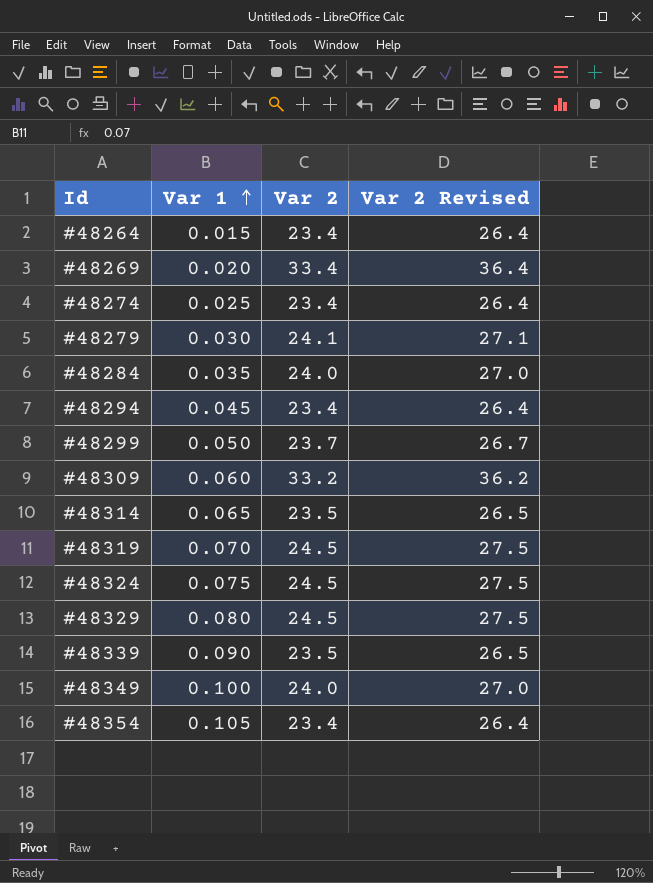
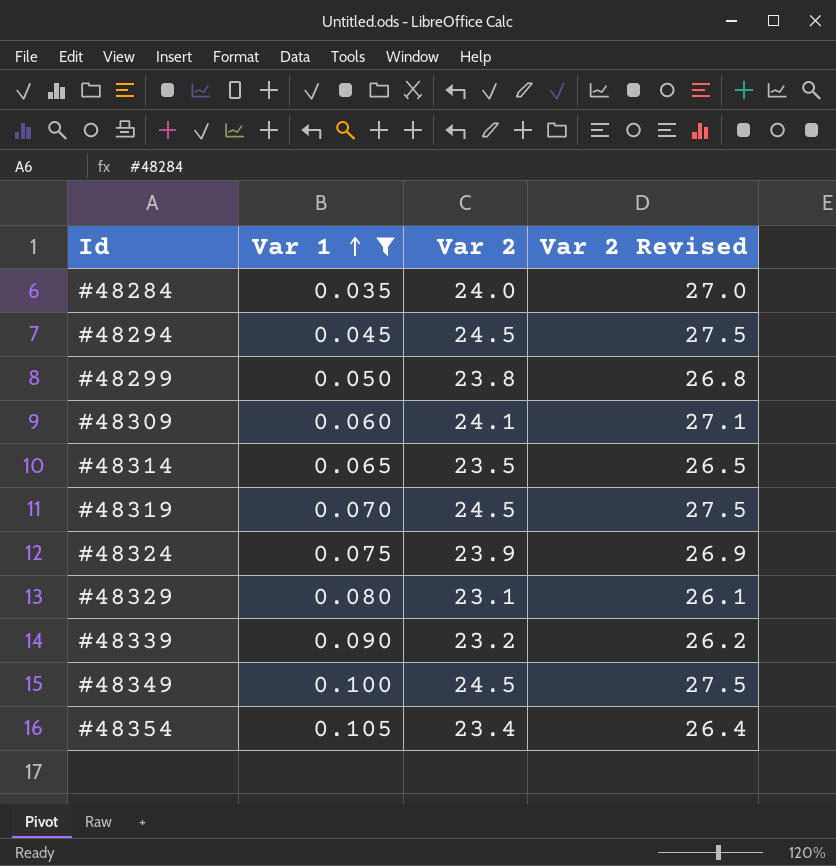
filter: none -> Var 1 >= 0.035
#48294 | Var 2: 23.4 -> 24.5
#48294 | Var 2 Revised: 26.4 -> 27.5
#48299 | Var 2: 23.7 -> 23.8
#48299 | Var 2 Revised: 26.7 -> 26.8
#48309 | Var 2: 33.2 -> 24.1
#48309 | Var 2 Revised: 36.2 -> 27.1
#48324 | Var 2: 24.5 -> 23.9
#48324 | Var 2 Revised: 27.5 -> 26.9
#48329 | Var 2: 24.5 -> 23.1
#48329 | Var 2 Revised: 27.5 -> 26.1
#48339 | Var 2: 23.5 -> 23.2
#48339 | Var 2 Revised: 26.5 -> 26.2
#48349 | Var 2: 24.0 -> 24.5
#48349 | Var 2 Revised: 27.0 -> 27.5

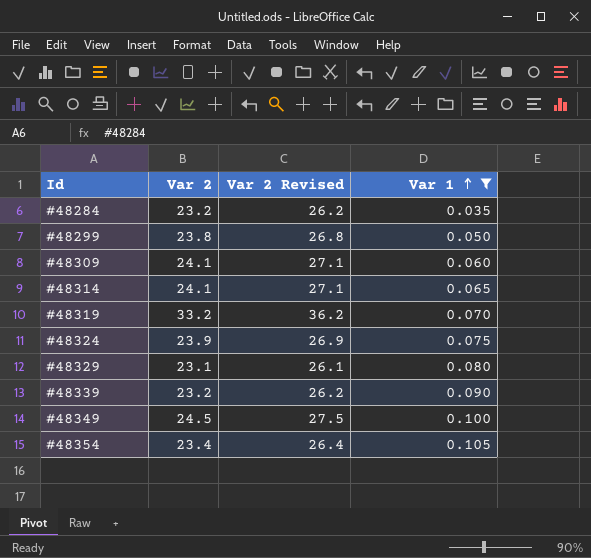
column Var 1 | position: 2 -> 4
row #48294: 0.045 | 24.5 | 27.5 -> none
#48284 | Var 2: 24.0 -> 23.2
#48284 | Var 2 Revised: 27.0 -> 26.2
#48314 | Var 2: 23.5 -> 24.1
#48314 | Var 2 Revised: 26.5 -> 27.1
#48319 | Var 2: 24.5 -> 33.2
#48319 | Var 2 Revised: 27.5 -> 36.2

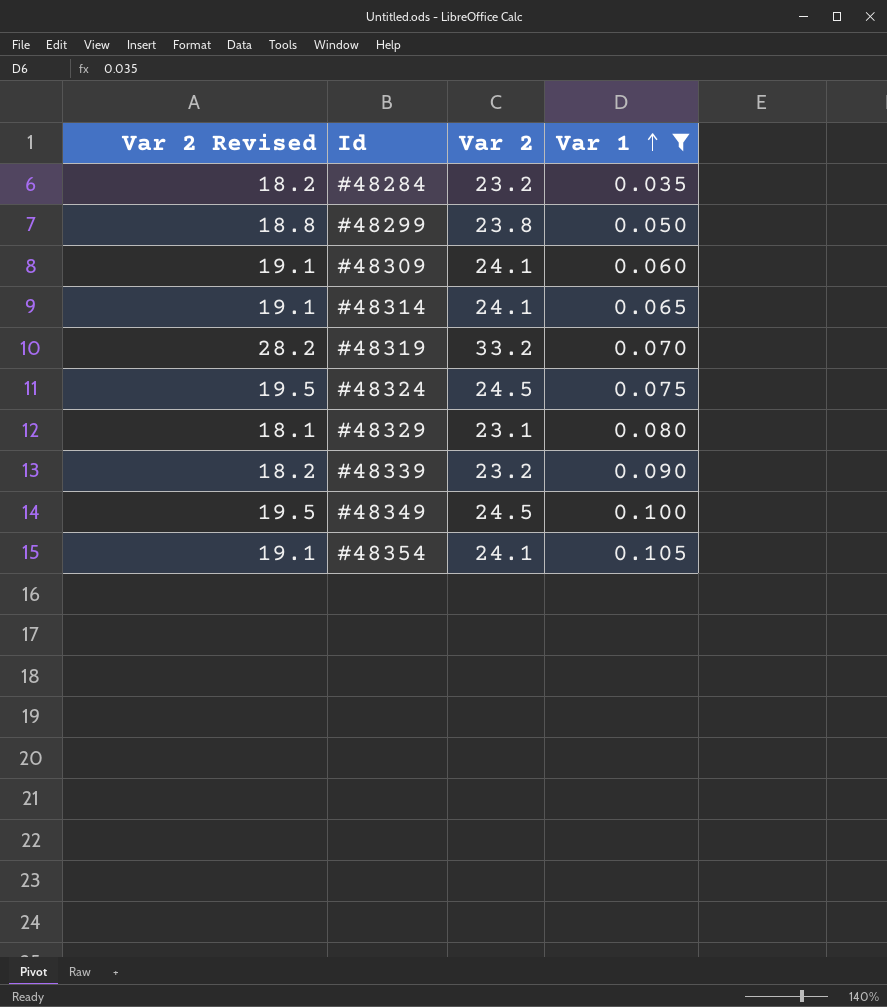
column Var 2 Revised | formula: [Var 2] + 3 -> [Var 2] - 5
column Var 2 Revised | position: 3 -> 1
#48324 | Var 2: 23.9 -> 24.5
#48354 | Var 2: 23.4 -> 24.1

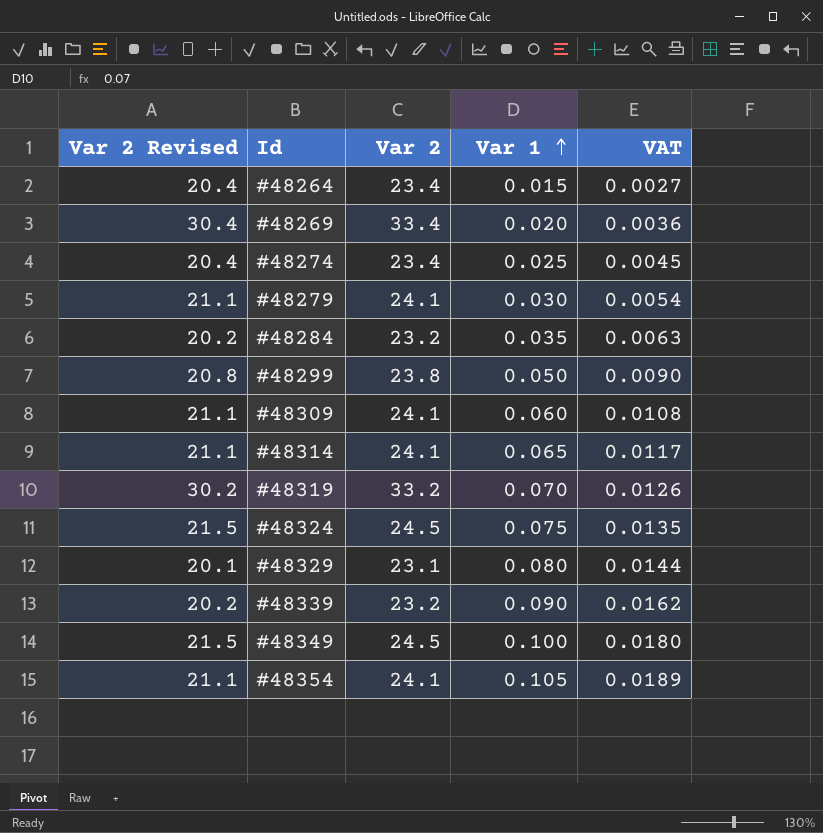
filter: Var 1 >= 0.035 -> none
column Var 2 Revised | formula: [Var 2] - 5 -> [Var 2] - 3
column VAT | formula: none -> [Var 1] * 0.18

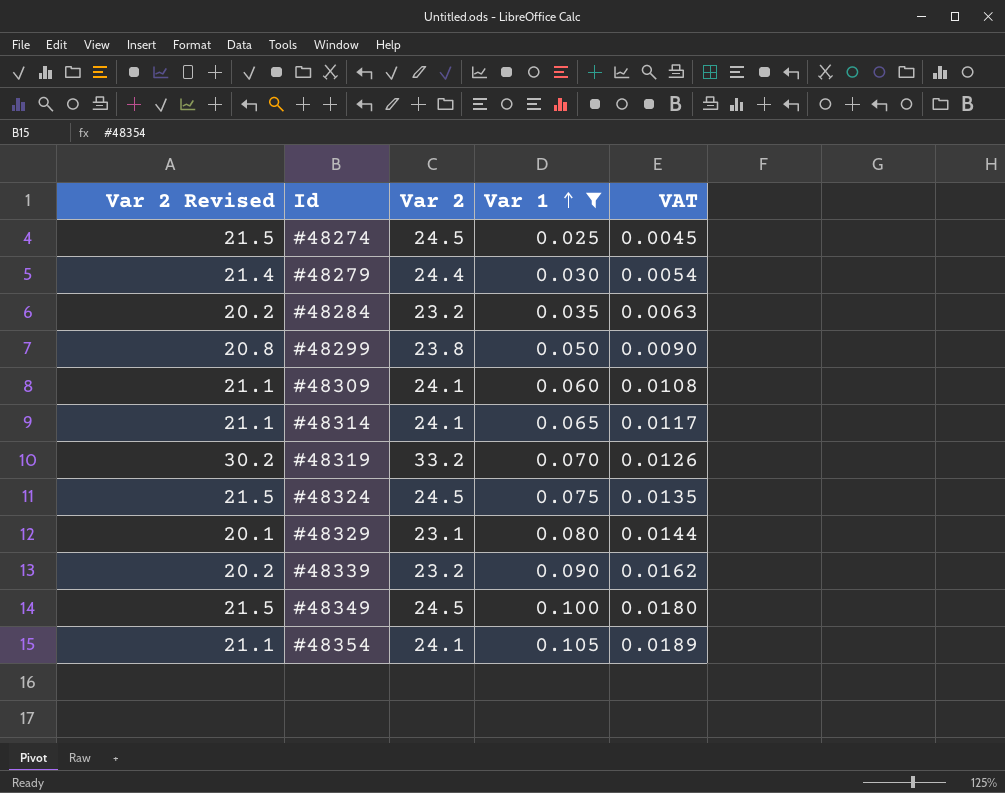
filter: none -> Var 1 >= 0.025
#48274 | Var 2 Revised: 20.4 -> 21.5
#48274 | Var 2: 23.4 -> 24.5
#48279 | Var 2 Revised: 21.1 -> 21.4
#48279 | Var 2: 24.1 -> 24.4

